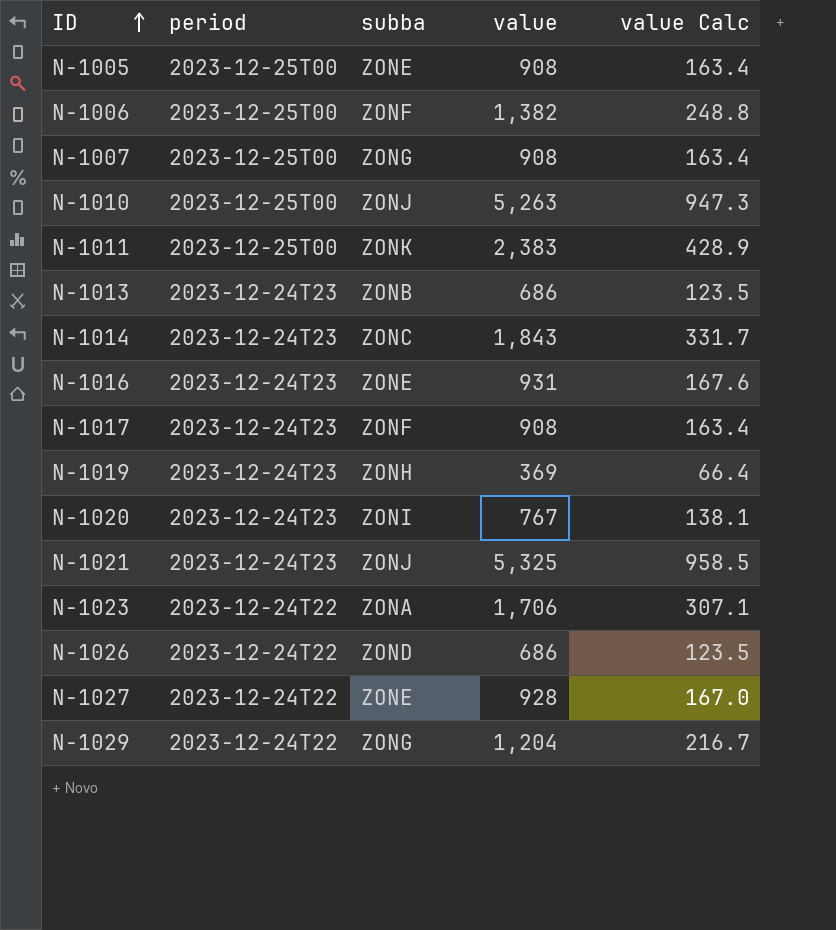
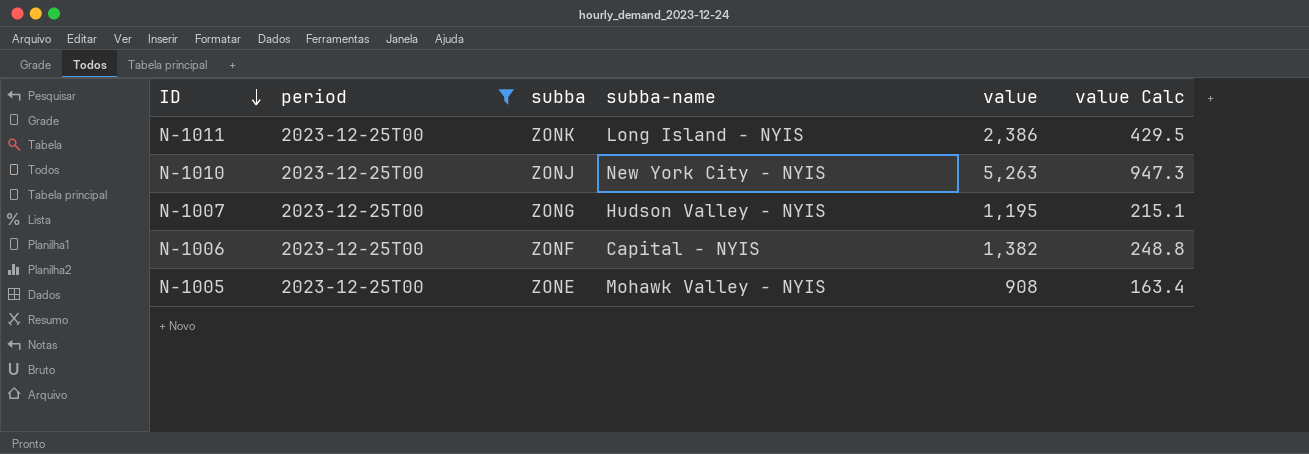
filter: none -> period = 2023-12-25T00
row order: ID ascending -> ID descending
column subba-name | position: none -> 4
N-1011 | value: 2,383 -> 2,386
N-1011 | value Calc: 428.9 -> 429.5
N-1007 | value: 908 -> 1,195
N-1007 | value Calc: 163.4 -> 215.1

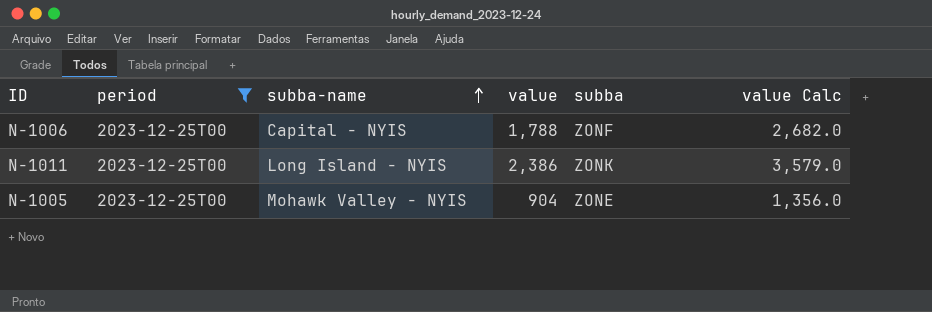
row order: ID descending -> subba-name ascending
column subba | position: 3 -> 5
column value Calc | formula: [value] * 0.18 -> [value] * 1.5
row N-1010: 2023-12-25T00 | ZONJ | New York City - NYIS | 5,263 | 947.3 -> none
row N-1007: 2023-12-25T00 | ZONG | Hudson Valley - NYIS | 1,195 | 215.1 -> none
N-1006 | value: 1,382 -> 1,788
N-1005 | value: 908 -> 904

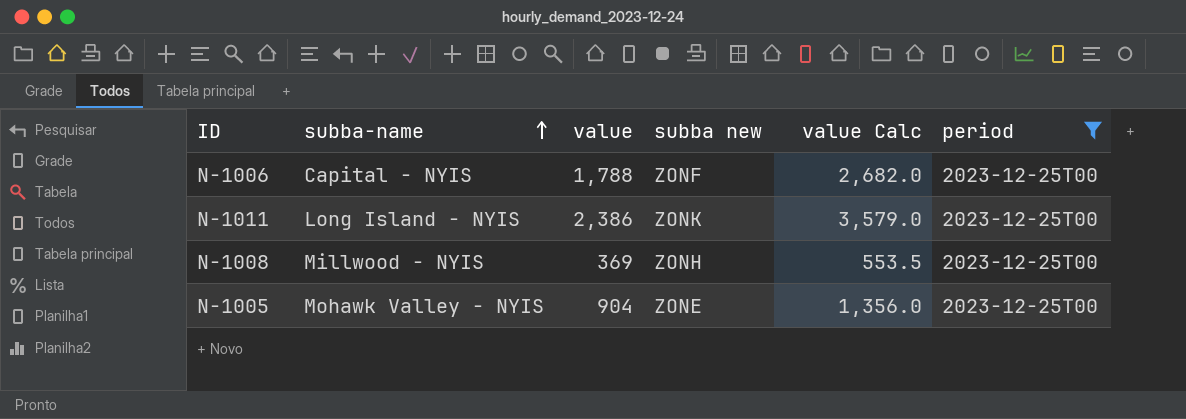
column name: subba -> subba new
column period | position: 2 -> 6
row N-1008: none -> Millwood - NYIS | 369 | ZONH | 553.5 | 2023-12-25T00

